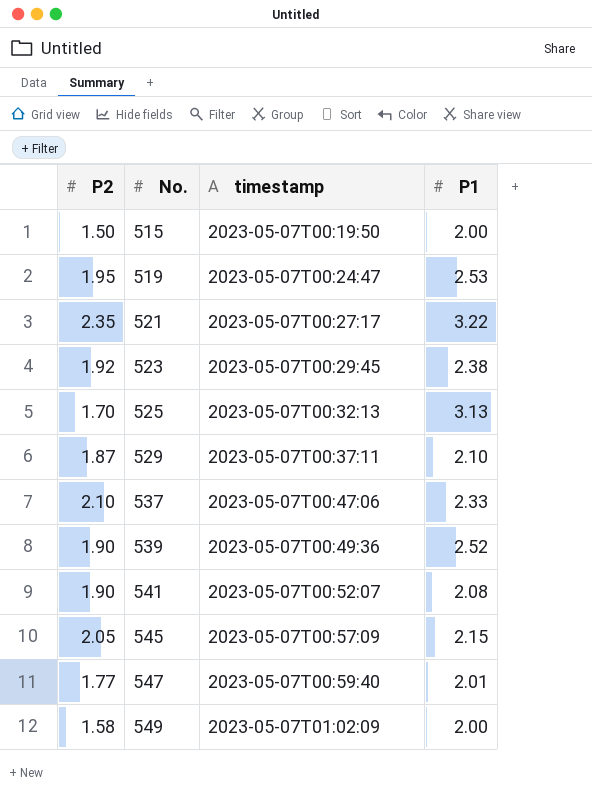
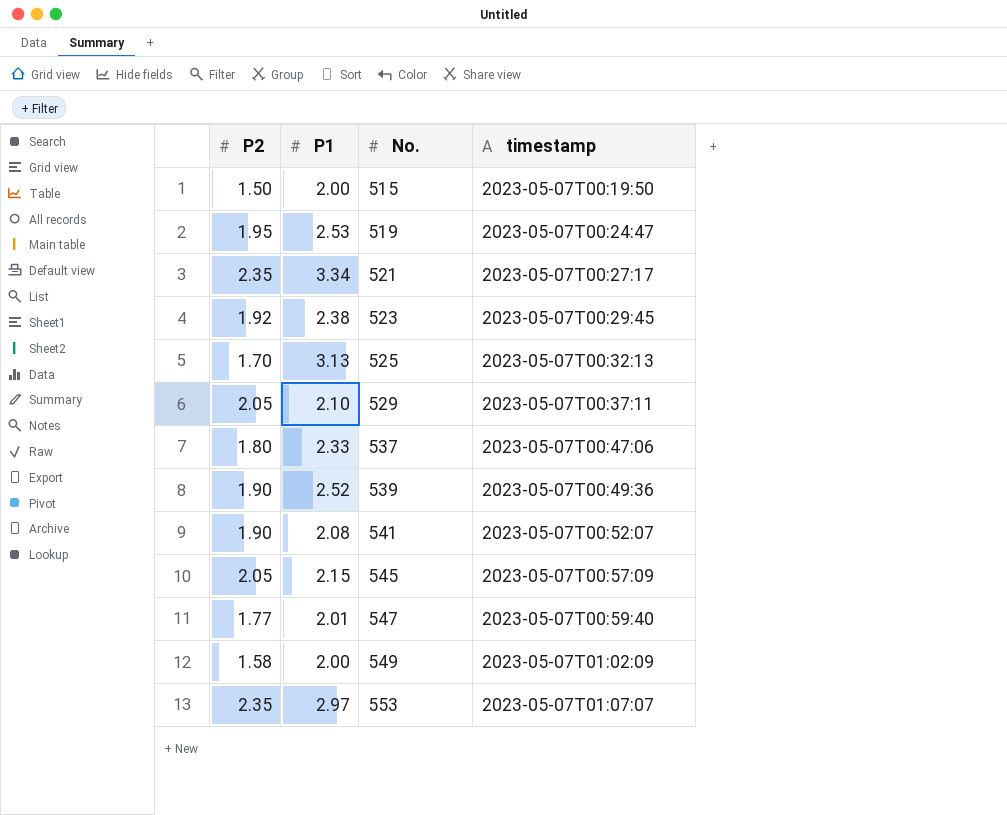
column P1 | position: 4 -> 2
521 | P1: 3.22 -> 3.34
529 | P2: 1.87 -> 2.05
537 | P2: 2.10 -> 1.80
row 553: none -> 2.35 | 2.97 | 2023-05-07T01:07:07

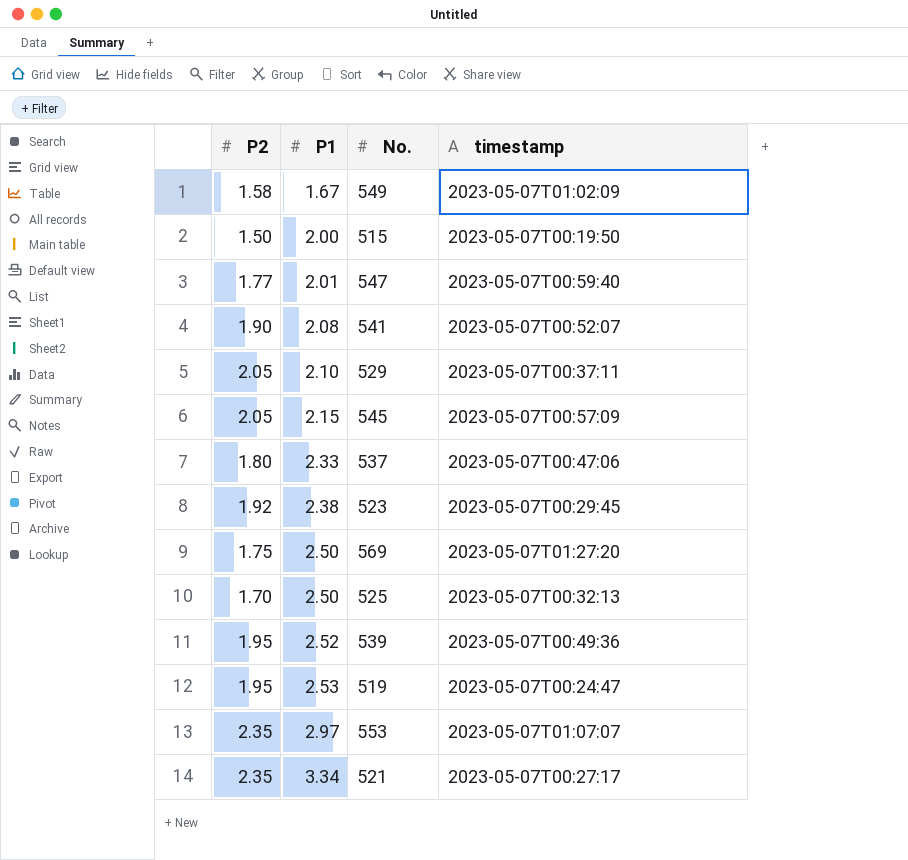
row order: No. ascending -> P1 ascending
549 | P1: 2.00 -> 1.67
row 569: none -> 1.75 | 2.50 | 2023-05-07T01:27:20
525 | P1: 3.13 -> 2.50
539 | P2: 1.90 -> 1.95

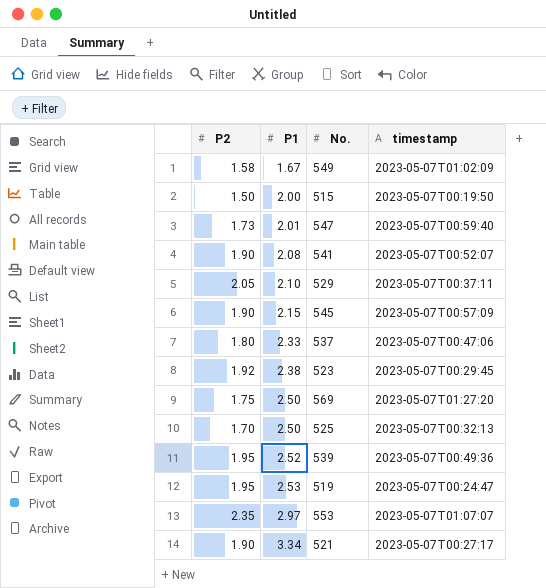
547 | P2: 1.77 -> 1.73
545 | P2: 2.05 -> 1.90
521 | P2: 2.35 -> 1.90

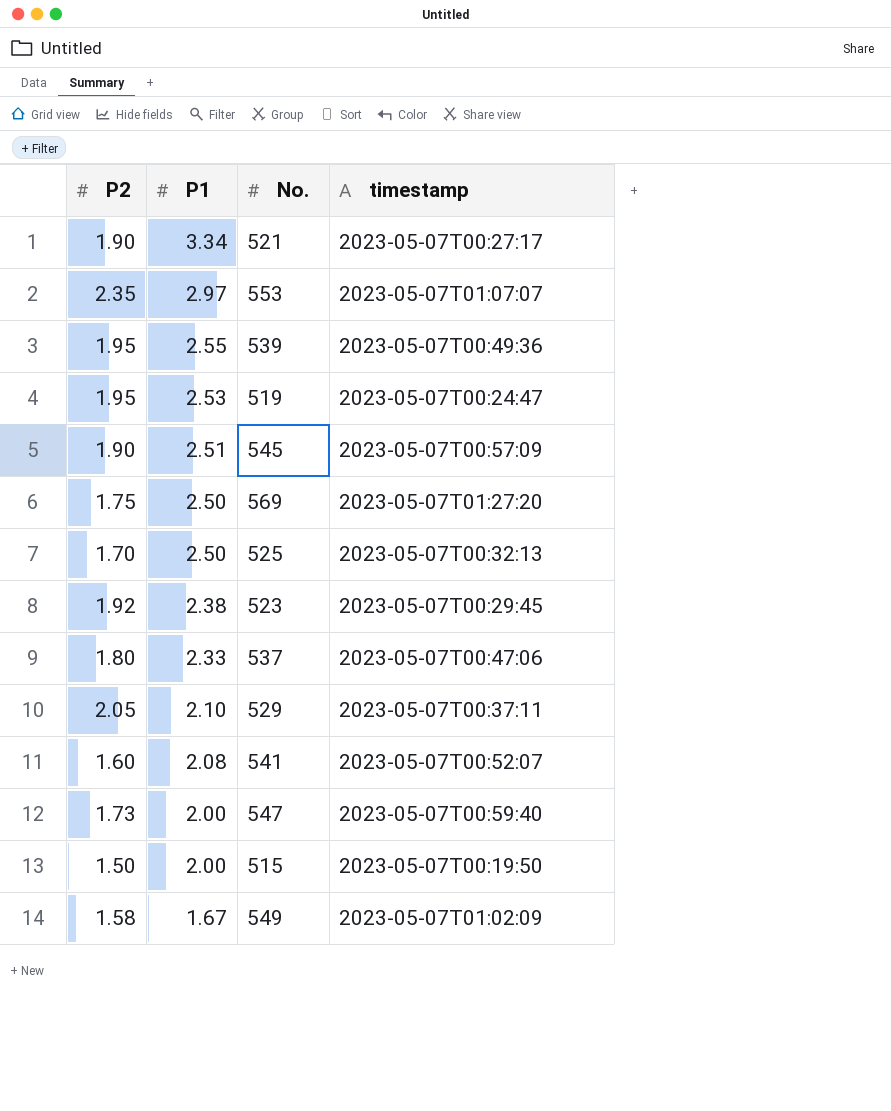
row order: P1 ascending -> P1 descending
539 | P1: 2.52 -> 2.55
545 | P1: 2.15 -> 2.51
541 | P2: 1.90 -> 1.60
547 | P1: 2.01 -> 2.00

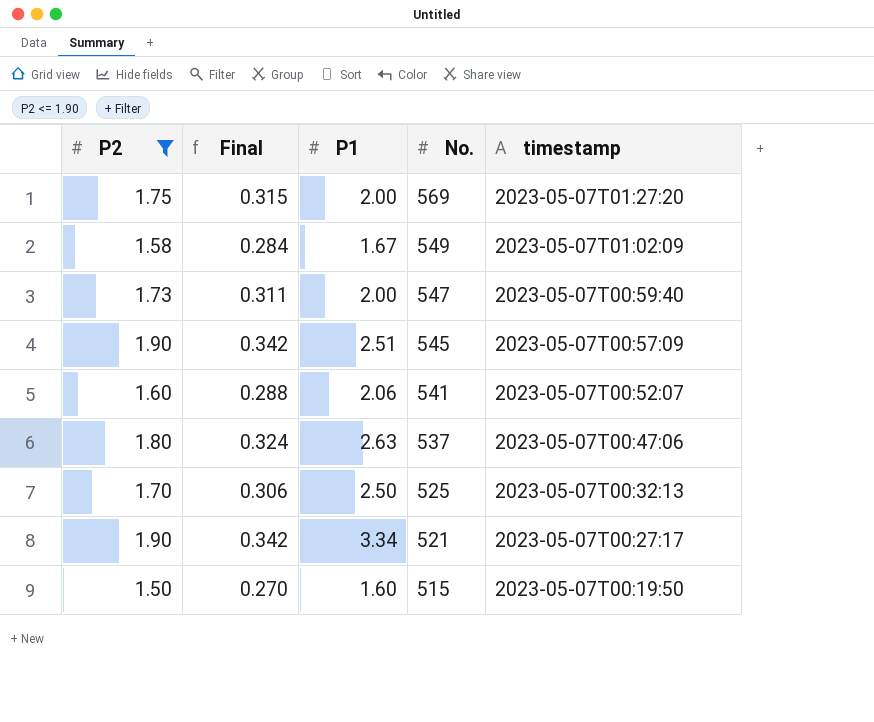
filter: none -> P2 <= 1.90
row order: P1 descending -> No. descending
column Final | formula: none -> [P2] * 0.18
569 | P1: 2.50 -> 2.00
541 | P1: 2.08 -> 2.06
537 | P1: 2.33 -> 2.63
515 | P1: 2.00 -> 1.60

